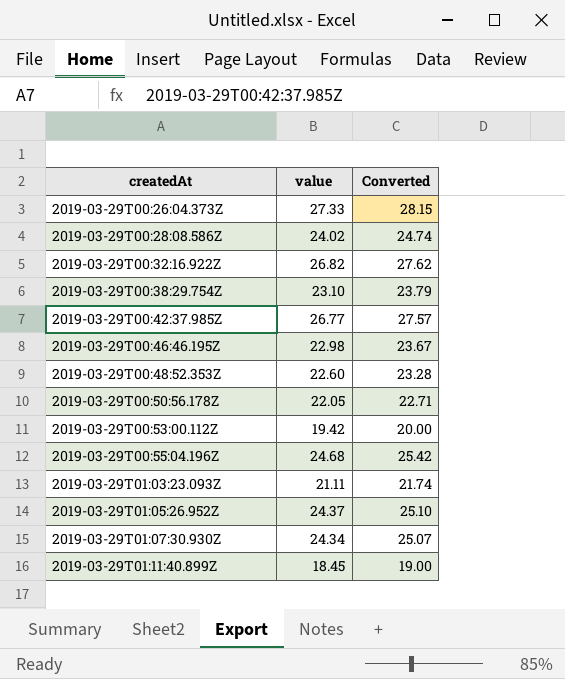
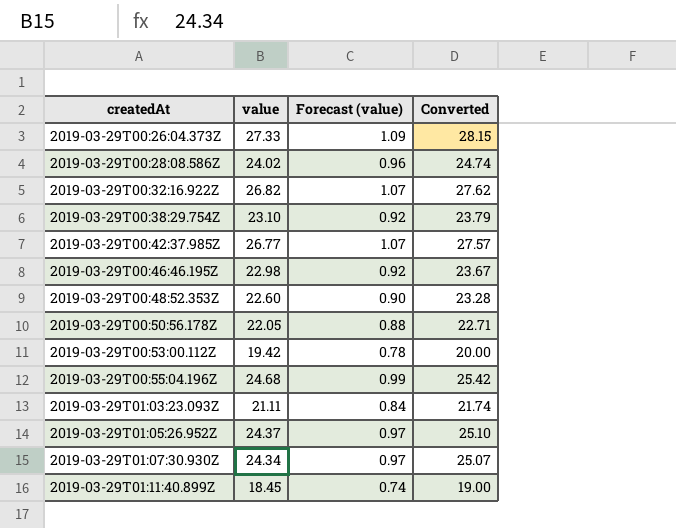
column Forecast (value) | formula: none -> [value] * 0.04

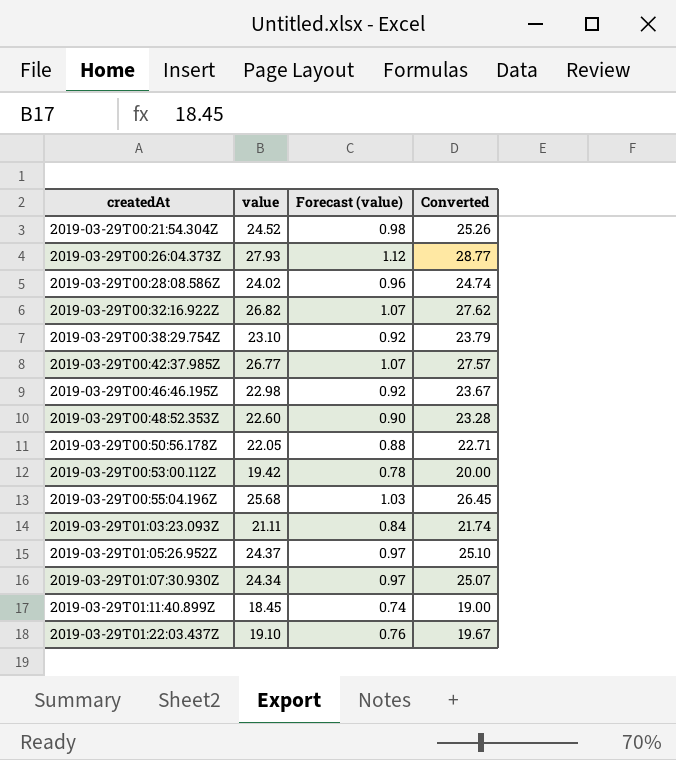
row 2019-03-29T00:21:54.304Z: none -> 24.52 | 0.98 | 25.26
2019-03-29T00:26:04.373Z | value: 27.33 -> 27.93
2019-03-29T00:26:04.373Z | Forecast (value): 1.09 -> 1.12
2019-03-29T00:26:04.373Z | Converted: 28.15 -> 28.77
2019-03-29T00:55:04.196Z | value: 24.68 -> 25.68
2019-03-29T00:55:04.196Z | Forecast (value): 0.99 -> 1.03
2019-03-29T00:55:04.196Z | Converted: 25.42 -> 26.45
row 2019-03-29T01:22:03.437Z: none -> 19.10 | 0.76 | 19.67

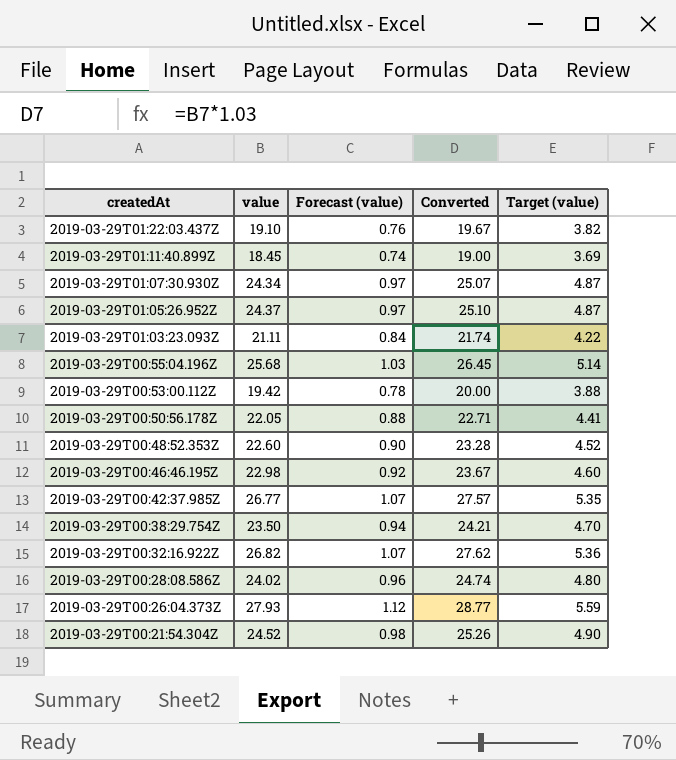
row order: createdAt ascending -> createdAt descending
column Target (value) | formula: none -> [value] * 0.2
2019-03-29T00:38:29.754Z | value: 23.10 -> 23.50
2019-03-29T00:38:29.754Z | Forecast (value): 0.92 -> 0.94
2019-03-29T00:38:29.754Z | Converted: 23.79 -> 24.21

